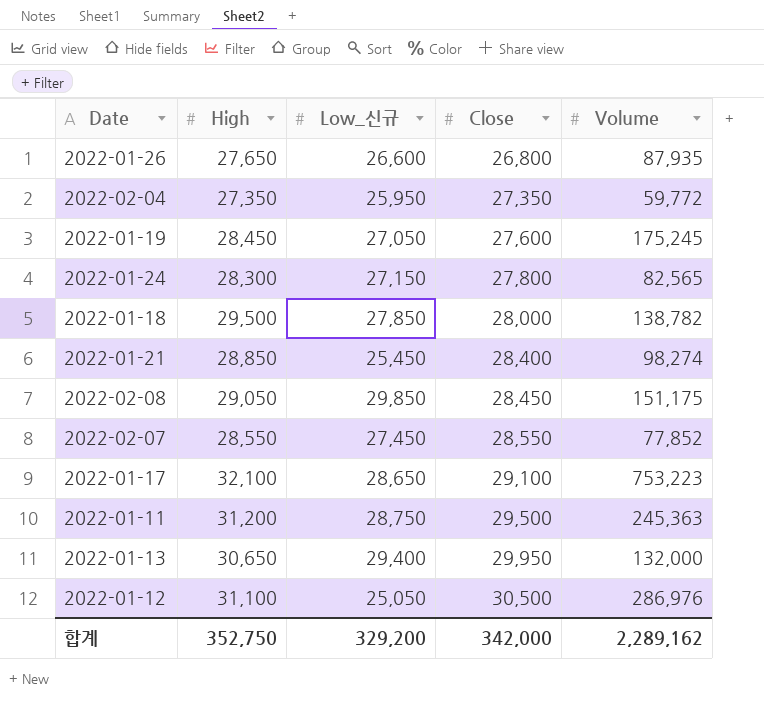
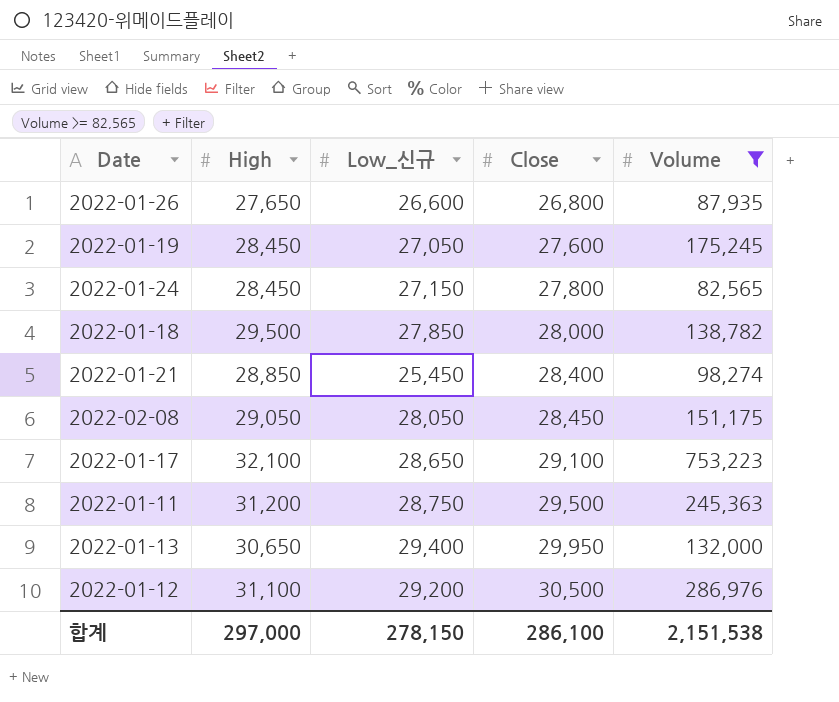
filter: none -> Volume >= 82,565
2022-01-24 | High: 28,300 -> 28,450
2022-02-08 | Low_신규: 29,850 -> 28,050
2022-01-12 | Low_신규: 25,050 -> 29,200
합계 | High: 352,750 -> 297,000
합계 | Low_신규: 329,200 -> 278,150
합계 | Close: 342,000 -> 286,100
합계 | Volume: 2,289,162 -> 2,151,538

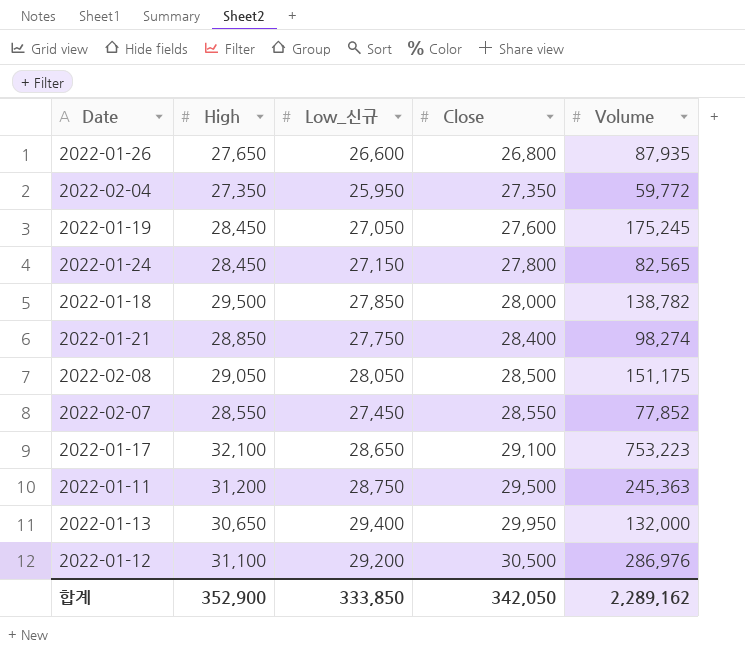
filter: Volume >= 82,565 -> none
2022-01-21 | Low_신규: 25,450 -> 27,750
2022-02-08 | Close: 28,450 -> 28,500
합계 | High: 297,000 -> 352,900
합계 | Low_신규: 278,150 -> 333,850
합계 | Close: 286,100 -> 342,050
합계 | Volume: 2,151,538 -> 2,289,162

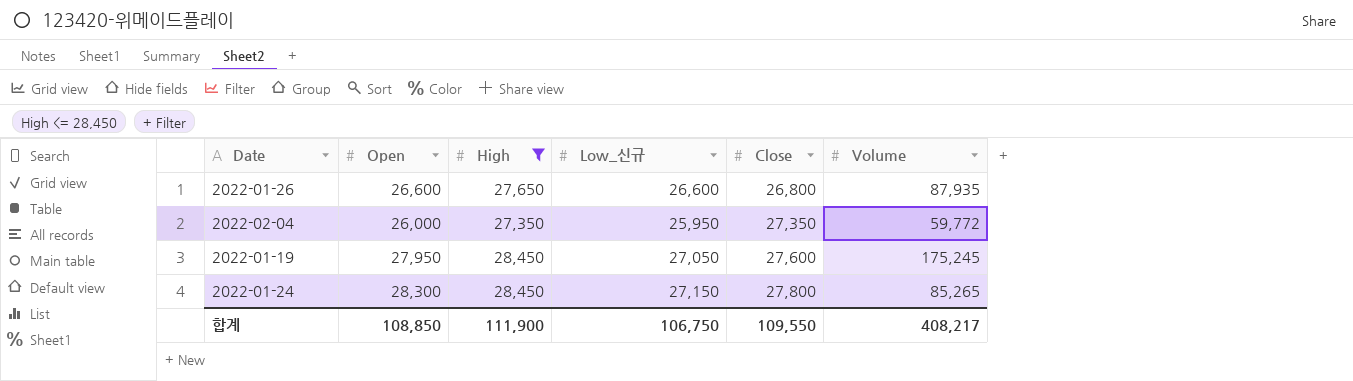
filter: none -> High <= 28,450
column Open | position: none -> 2
2022-01-24 | Volume: 82,565 -> 85,265
합계 | High: 352,900 -> 111,900
합계 | Low_신규: 333,850 -> 106,750
합계 | Close: 342,050 -> 109,550
합계 | Volume: 2,289,162 -> 408,217

